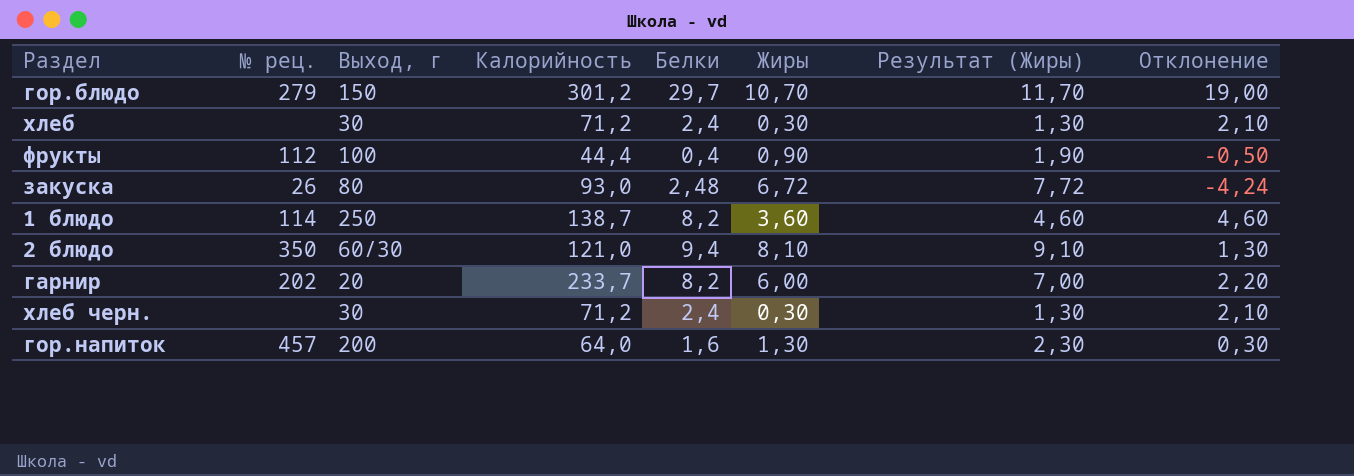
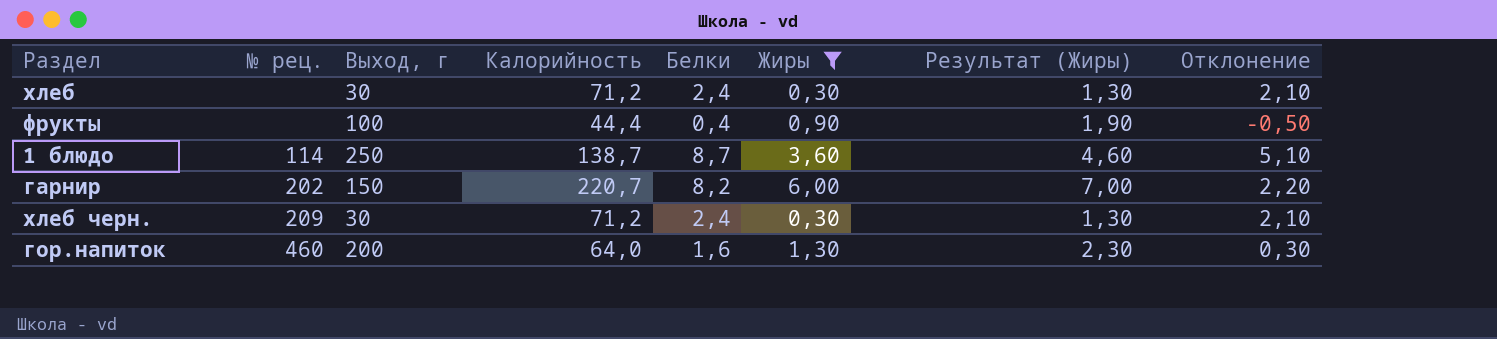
filter: none -> Жиры <= 6,00
фрукты | № рец.: 112 -> none
1 блюдо | Белки: 8,2 -> 8,7
1 блюдо | Отклонение: 4,60 -> 5,10
гарнир | Выход, г: 20 -> 150
гарнир | Калорийность: 233,7 -> 220,7
хлеб черн. | № рец.: none -> 209
гор.напиток | № рец.: 457 -> 460

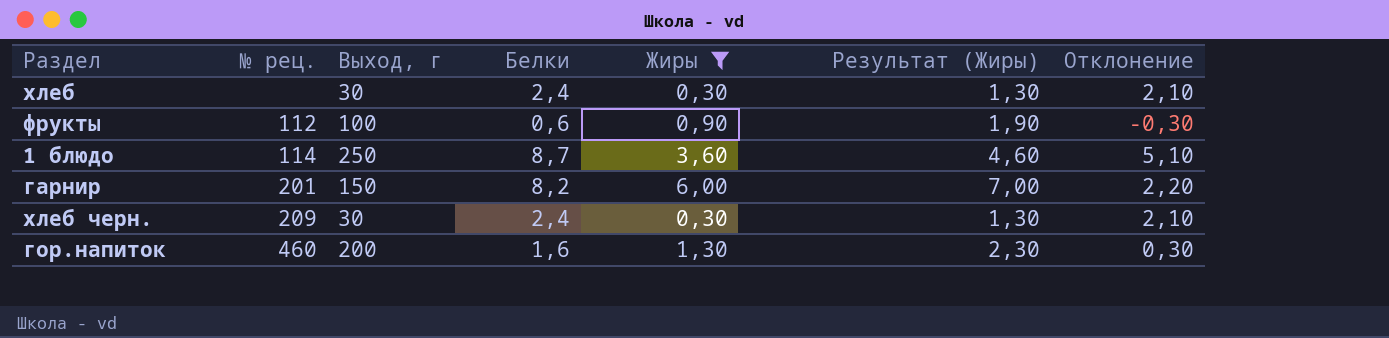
column Калорийность | position: 4 -> none
фрукты | № рец.: none -> 112
фрукты | Белки: 0,4 -> 0,6
фрукты | Отклонение: -0,50 -> -0,30
гарнир | № рец.: 202 -> 201

